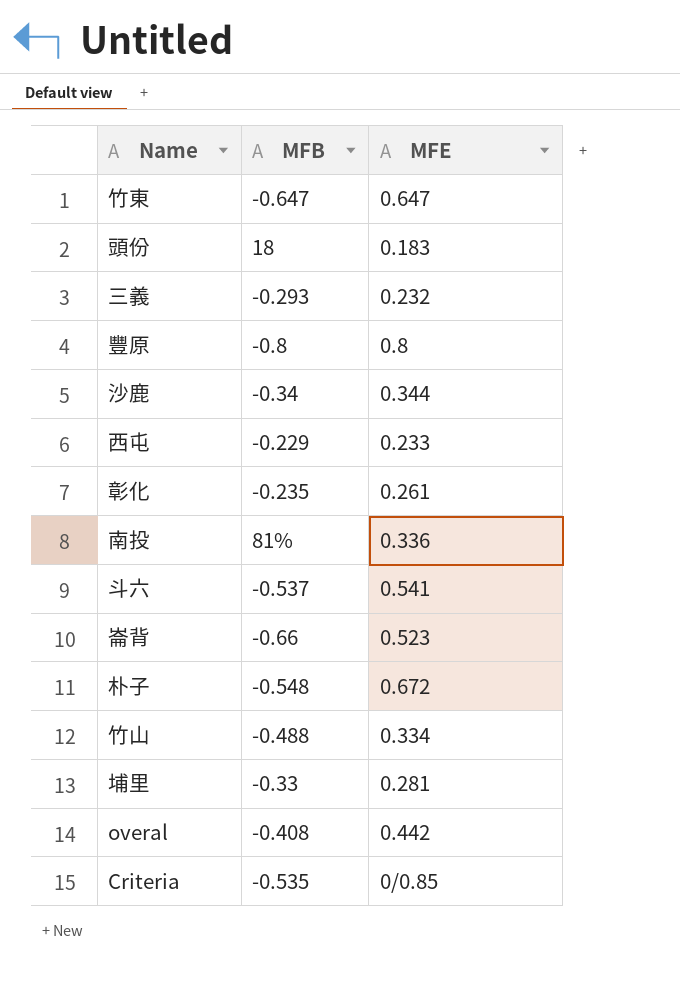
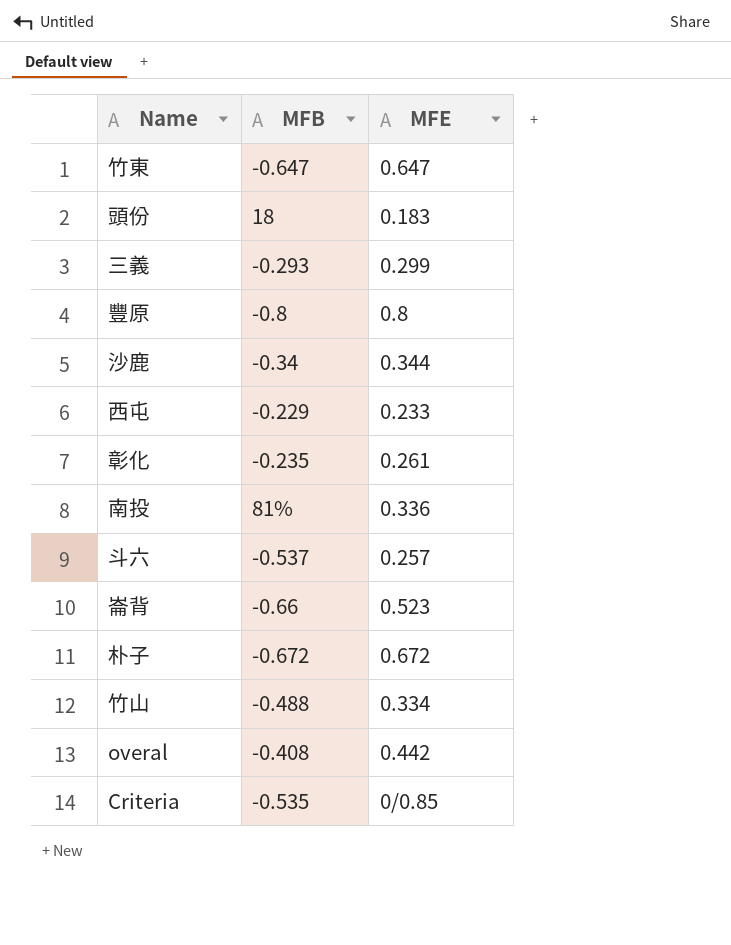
row 埔里: -0.33 | 0.281 -> none
三義 | MFE: 0.232 -> 0.299
斗六 | MFE: 0.541 -> 0.257
朴子 | MFB: -0.548 -> -0.672

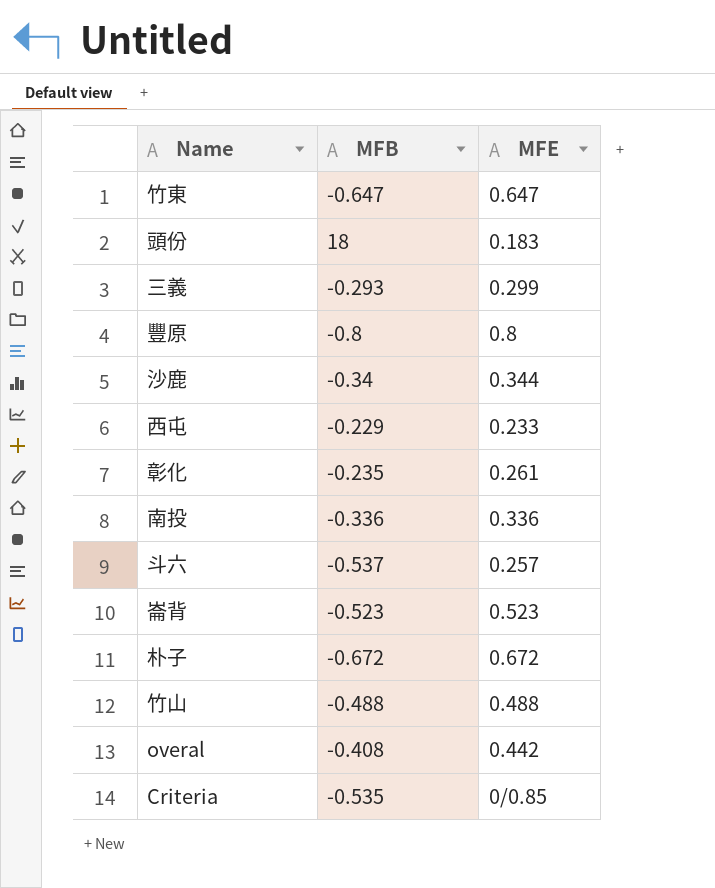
南投 | MFB: 81% -> -0.336
崙背 | MFB: -0.66 -> -0.523
竹山 | MFE: 0.334 -> 0.488

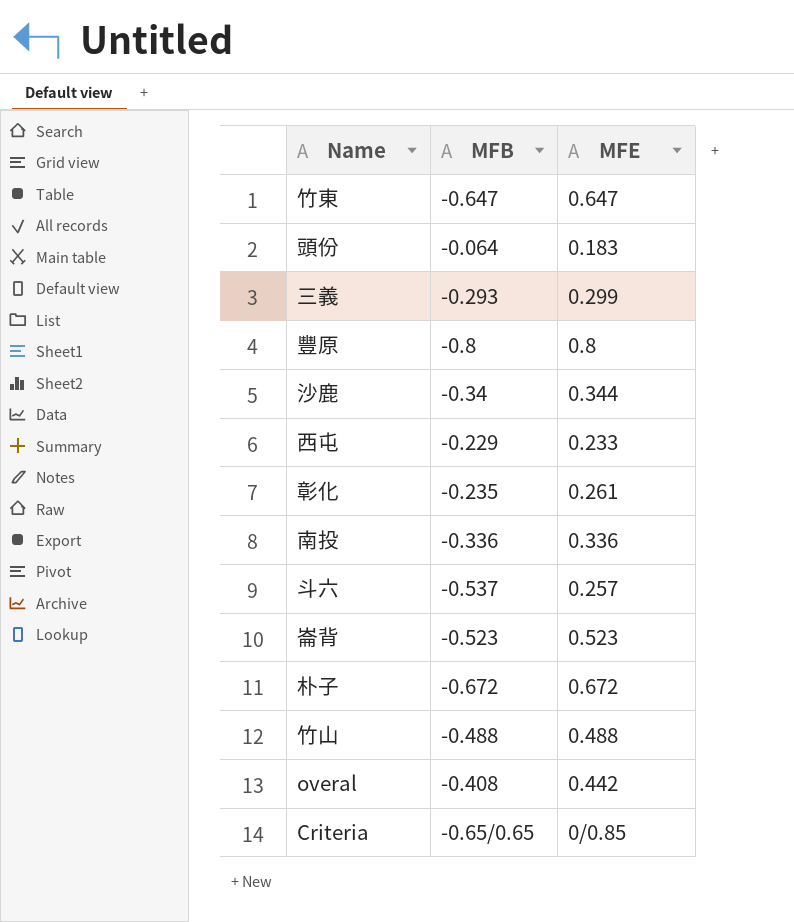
頭份 | MFB: 18 -> -0.064
Criteria | MFB: -0.535 -> -0.65/0.65

